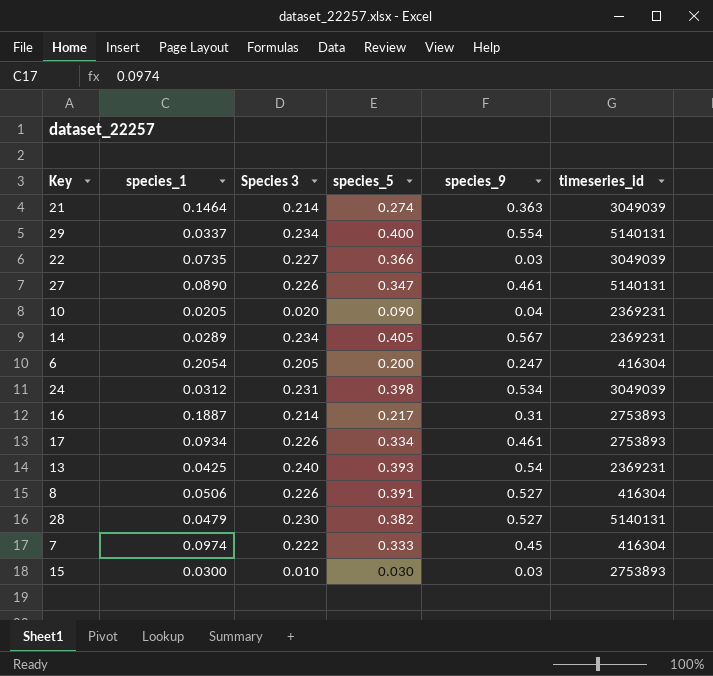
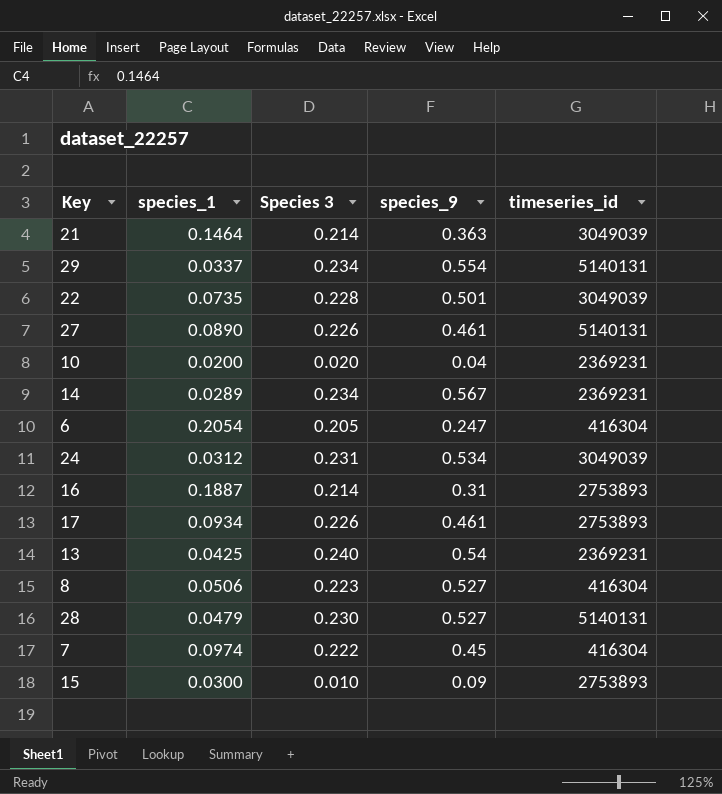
column species_5 | position: 4 -> none
22 | Species 3: 0.227 -> 0.228
22 | species_9: 0.03 -> 0.501
10 | species_1: 0.0205 -> 0.0200
8 | Species 3: 0.226 -> 0.223
15 | species_9: 0.03 -> 0.09

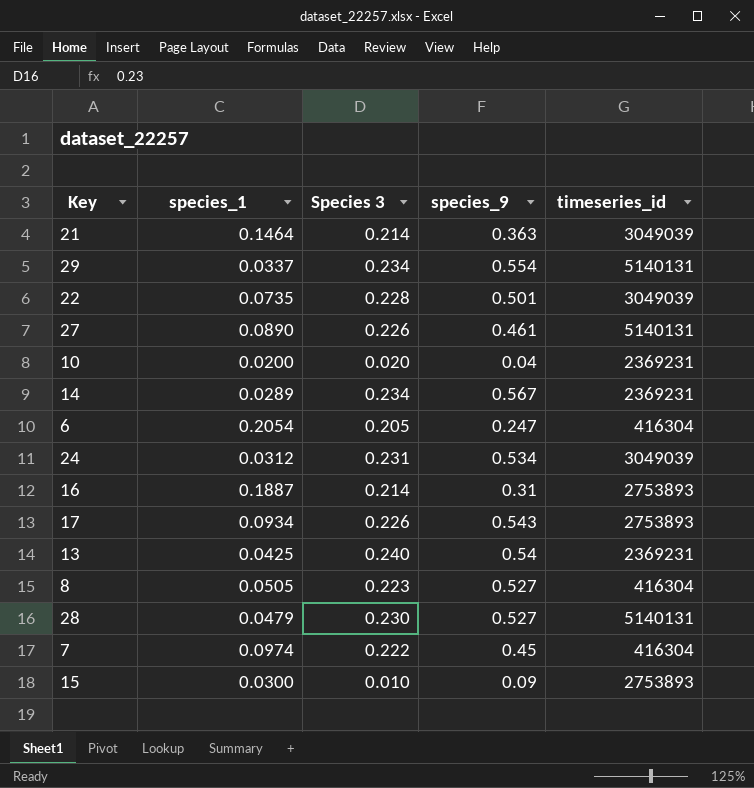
17 | species_9: 0.461 -> 0.543
8 | species_1: 0.0506 -> 0.0505

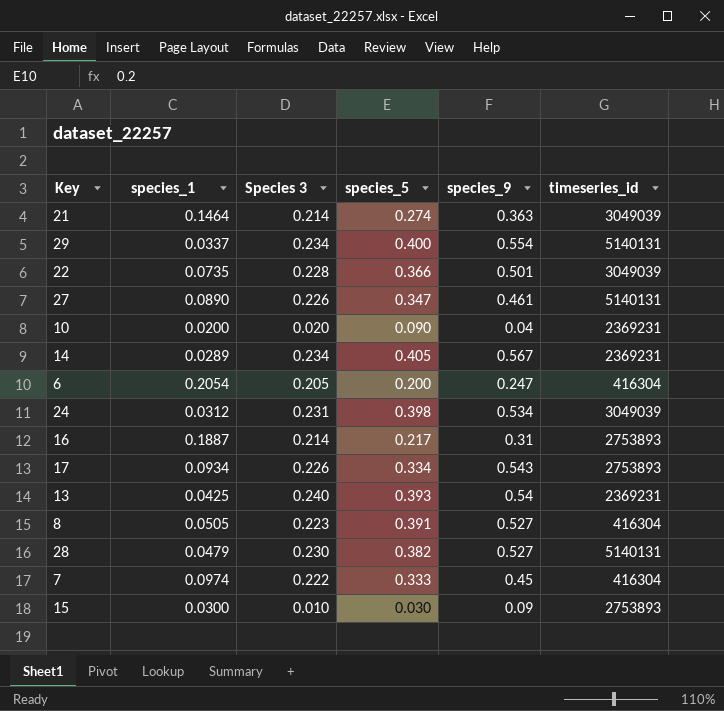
column species_5 | position: none -> 4

